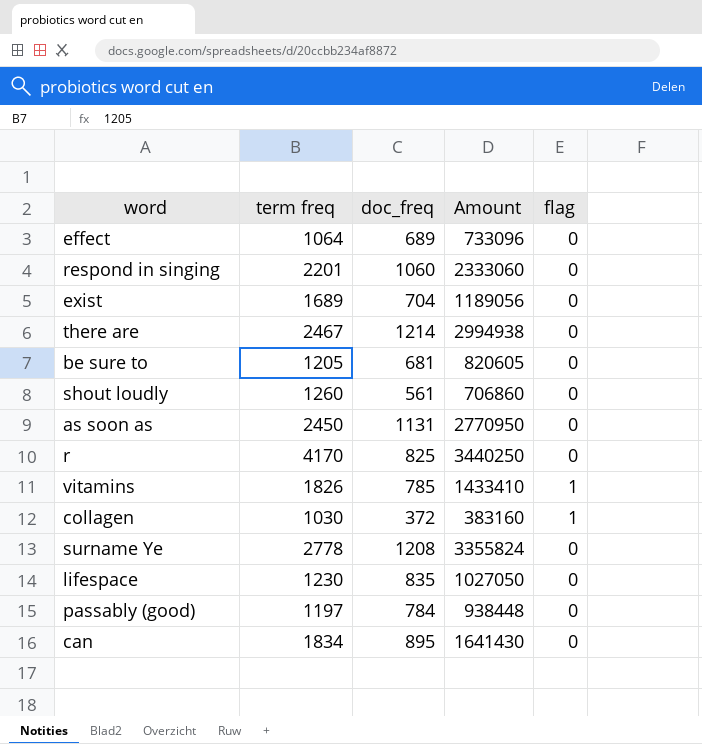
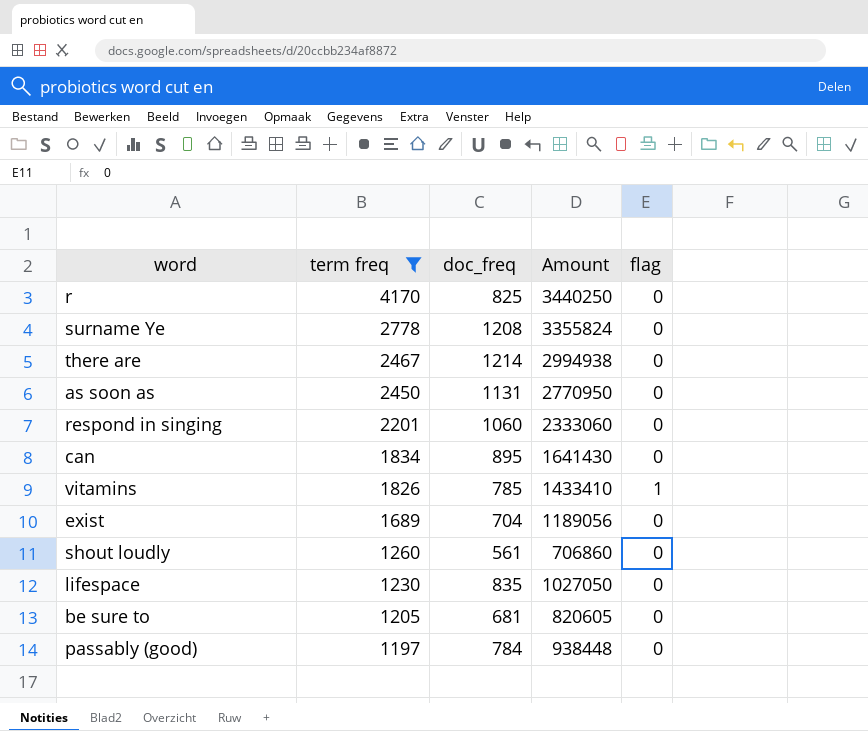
filter: none -> term freq >= 1197
row order: none -> term freq descending

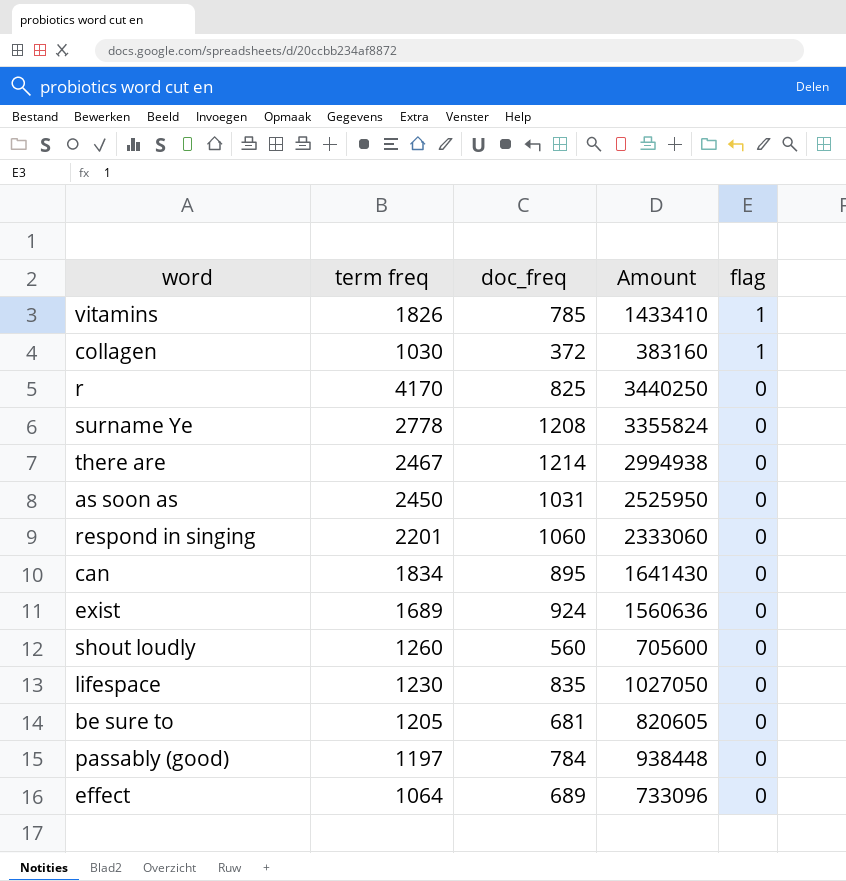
filter: term freq >= 1197 -> none
row order: term freq descending -> flag descending
as soon as | doc_freq: 1131 -> 1031
as soon as | Amount: 2770950 -> 2525950
exist | doc_freq: 704 -> 924
exist | Amount: 1189056 -> 1560636
shout loudly | doc_freq: 561 -> 560
shout loudly | Amount: 706860 -> 705600

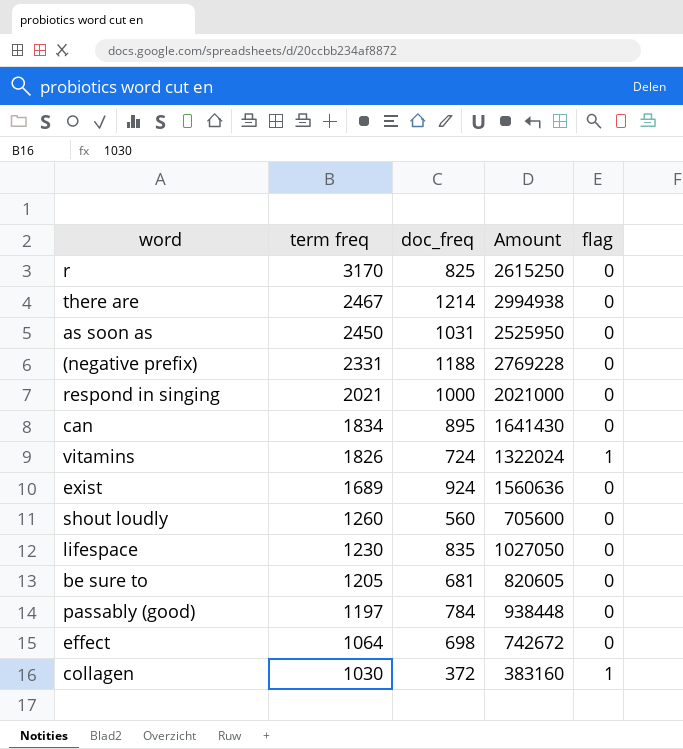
row order: flag descending -> term freq descending
row surname Ye: 2778 | 1208 | 3355824 | 0 -> none
r | term freq: 4170 -> 3170
r | Amount: 3440250 -> 2615250
row (negative prefix): none -> 2331 | 1188 | 2769228 | 0
respond in singing | term freq: 2201 -> 2021
respond in singing | doc_freq: 1060 -> 1000
respond in singing | Amount: 2333060 -> 2021000
vitamins | doc_freq: 785 -> 724
vitamins | Amount: 1433410 -> 1322024
effect | doc_freq: 689 -> 698
effect | Amount: 733096 -> 742672

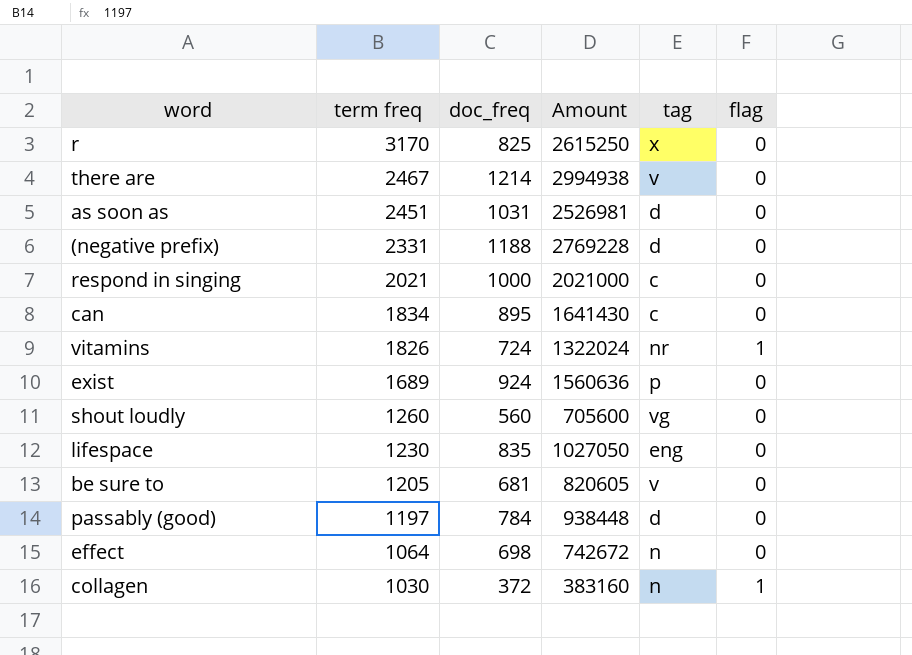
column tag | position: none -> 5
as soon as | term freq: 2450 -> 2451
as soon as | Amount: 2525950 -> 2526981

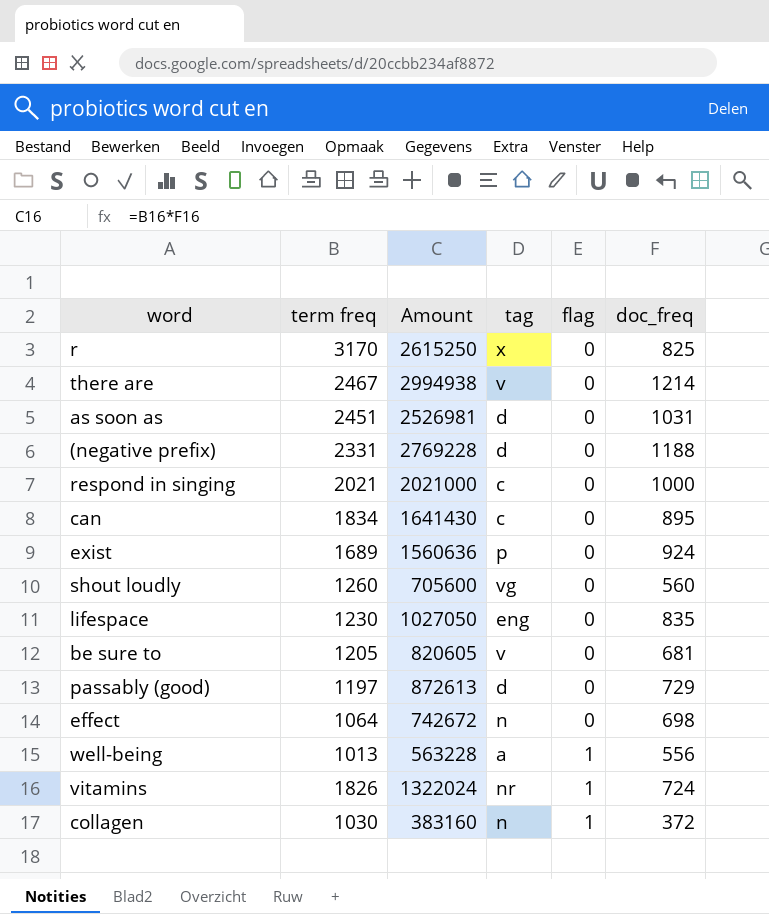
row order: term freq descending -> flag ascending
column doc_freq | position: 3 -> 6
passably (good) | Amount: 938448 -> 872613
passably (good) | doc_freq: 784 -> 729
row well-being: none -> 1013 | 563228 | a | 1 | 556

